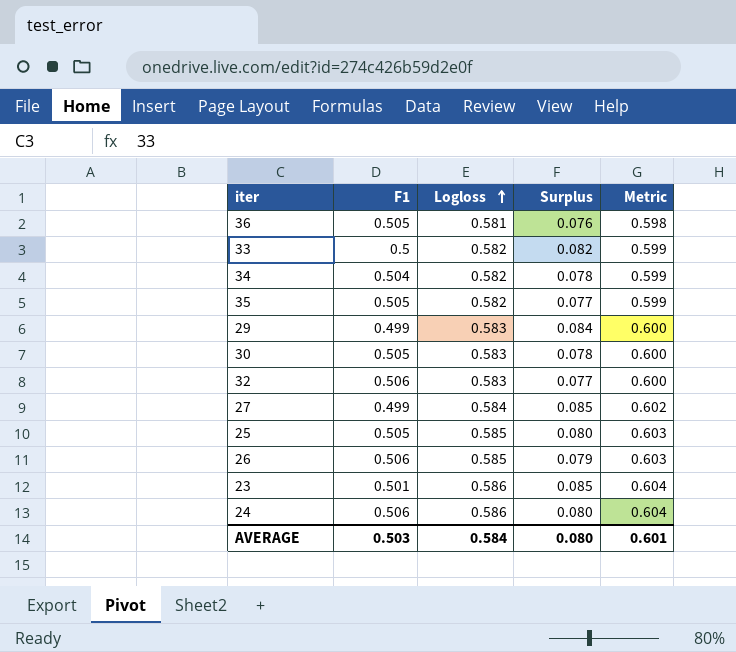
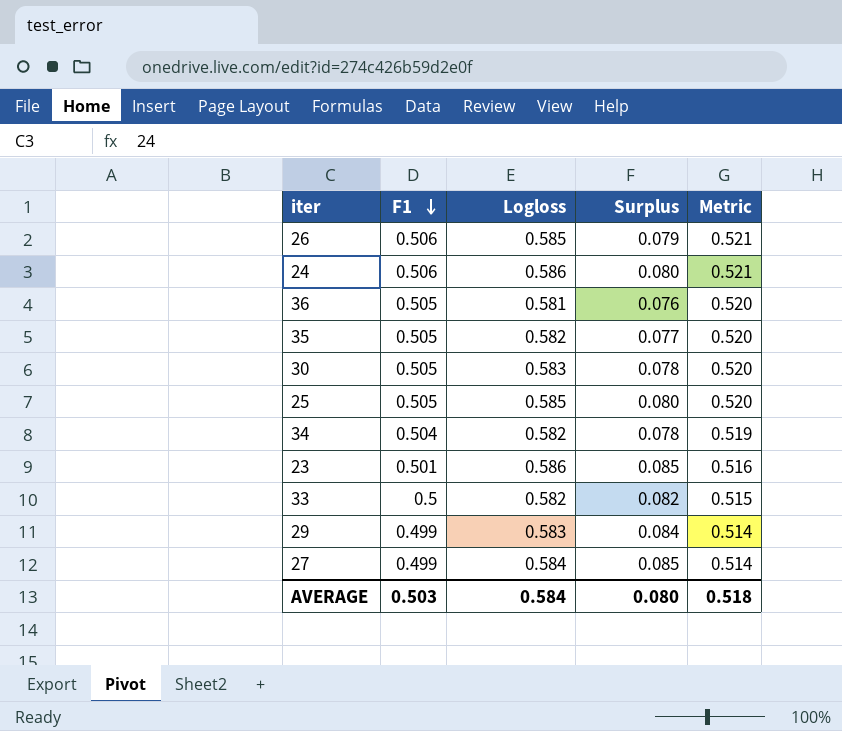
row order: Logloss ascending -> F1 descending
column Metric | formula: [Logloss] * 1.03 -> [F1] * 1.03
row 32: 0.506 | 0.583 | 0.077 | 0.600 -> none
AVERAGE | Metric: 0.601 -> 0.518

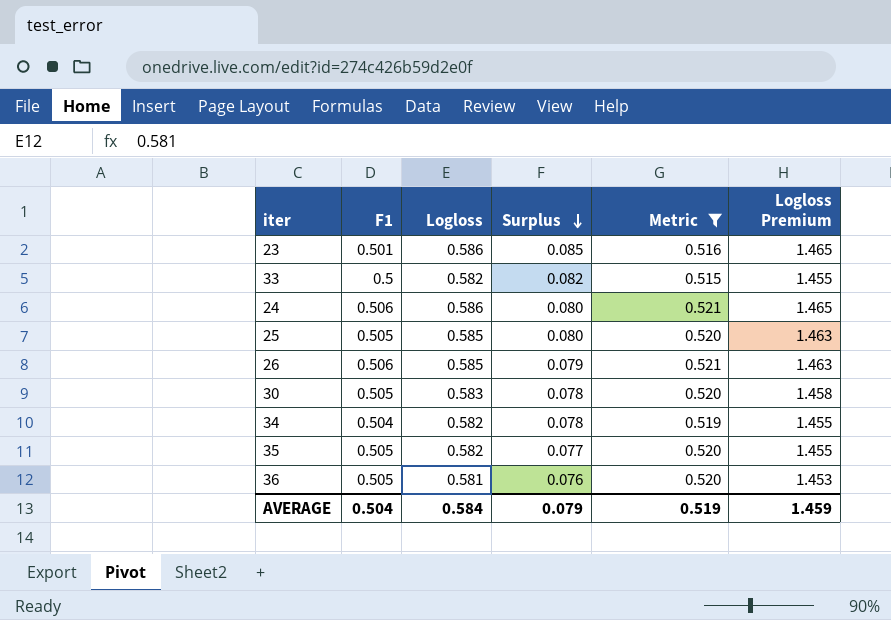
filter: none -> Metric != 0.514
row order: F1 descending -> Surplus descending
column Logloss Premium | formula: none -> [Logloss] * 2.5
AVERAGE | F1: 0.503 -> 0.504
AVERAGE | Surplus: 0.080 -> 0.079
AVERAGE | Metric: 0.518 -> 0.519

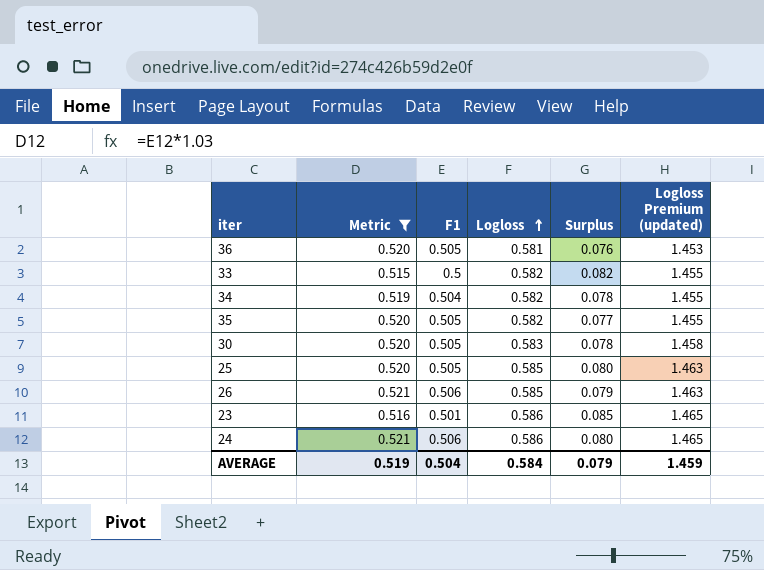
row order: Surplus descending -> Logloss ascending
column Metric | position: 5 -> 2
column name: Logloss Premium -> Logloss Premium (updated)

